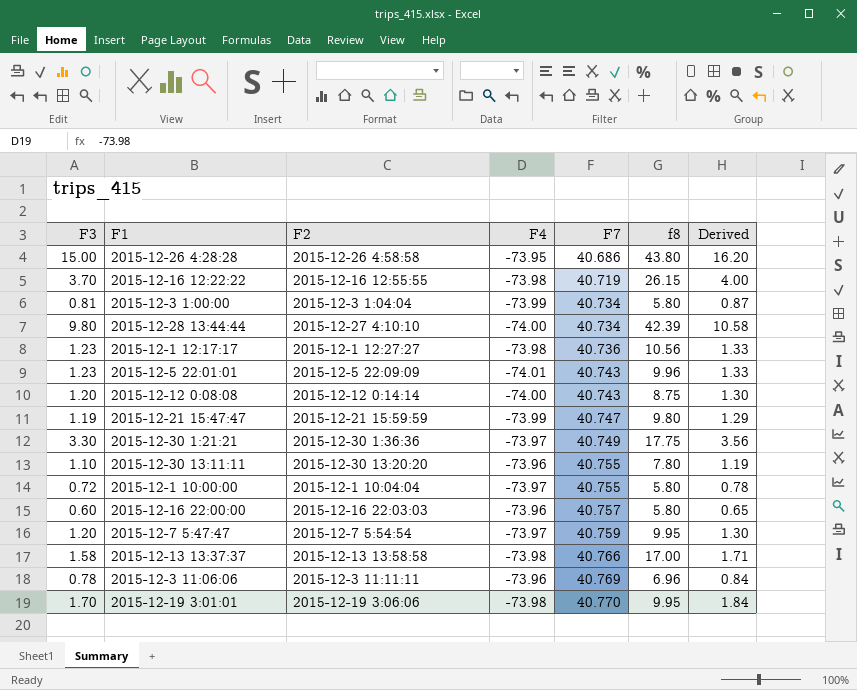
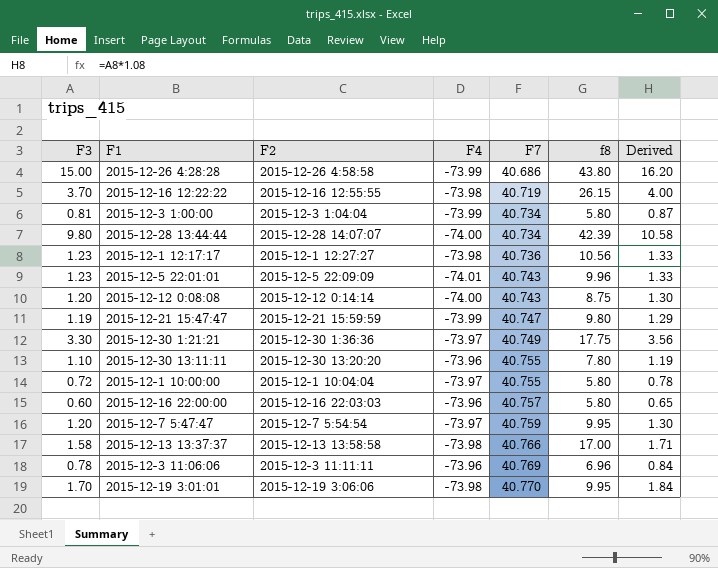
2015-12-26 4:28:28 | F4: -73.95 -> -73.99
2015-12-28 13:44:44 | F2: 2015-12-27 4:10:10 -> 2015-12-28 14:07:07

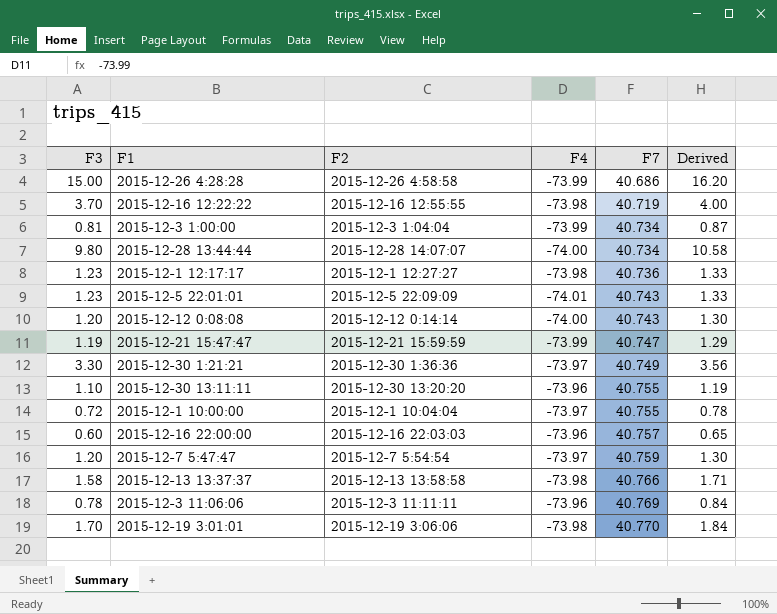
column f8 | position: 6 -> none

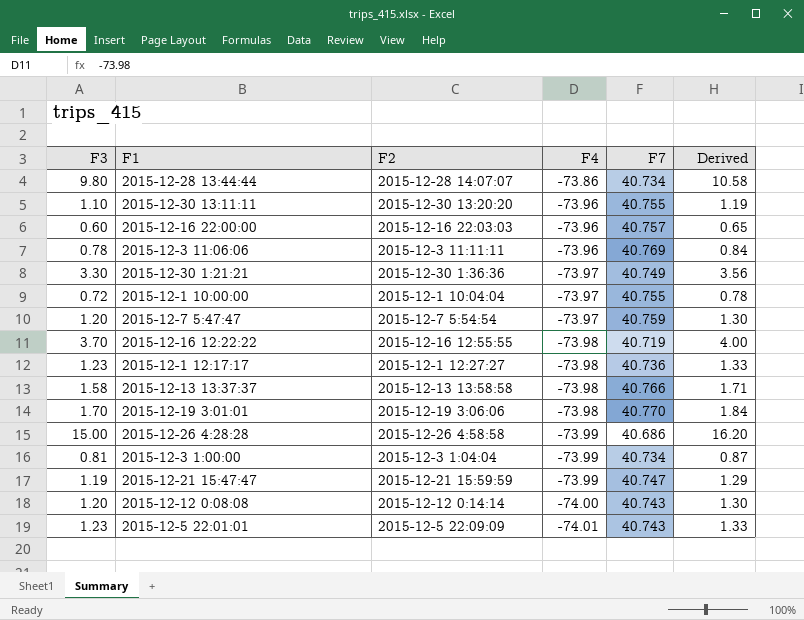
row order: F7 ascending -> F4 descending
2015-12-28 13:44:44 | F4: -74.00 -> -73.86

